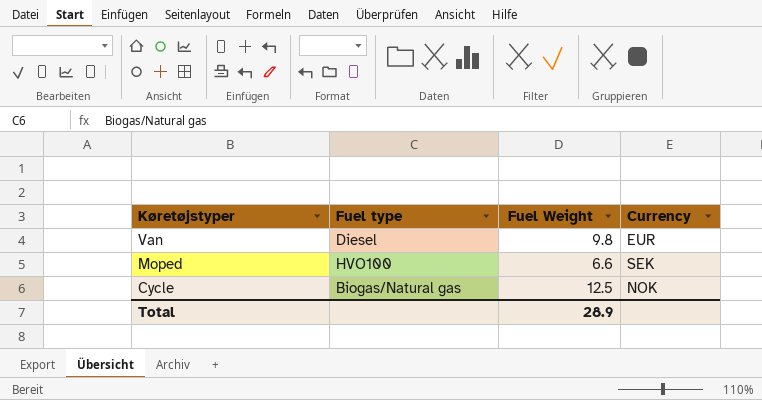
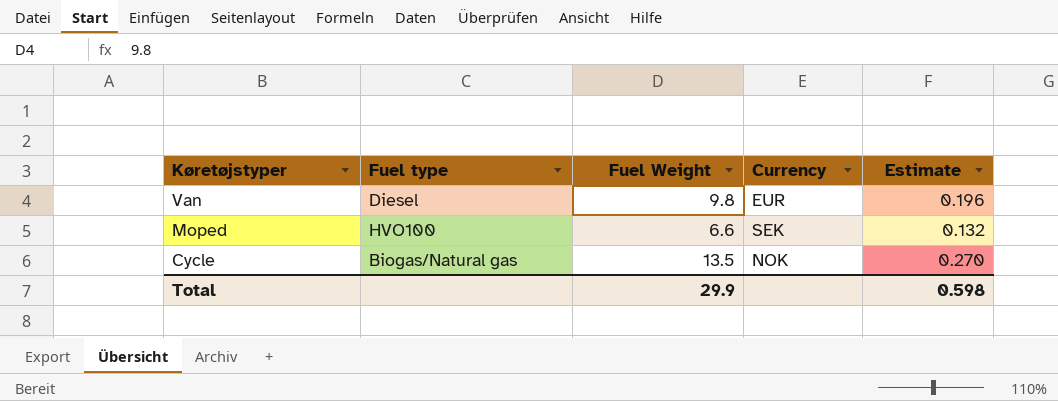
column Estimate | formula: none -> [Fuel Weight] * 0.02
Cycle | Fuel Weight: 12.5 -> 13.5
Total | Fuel Weight: 28.9 -> 29.9

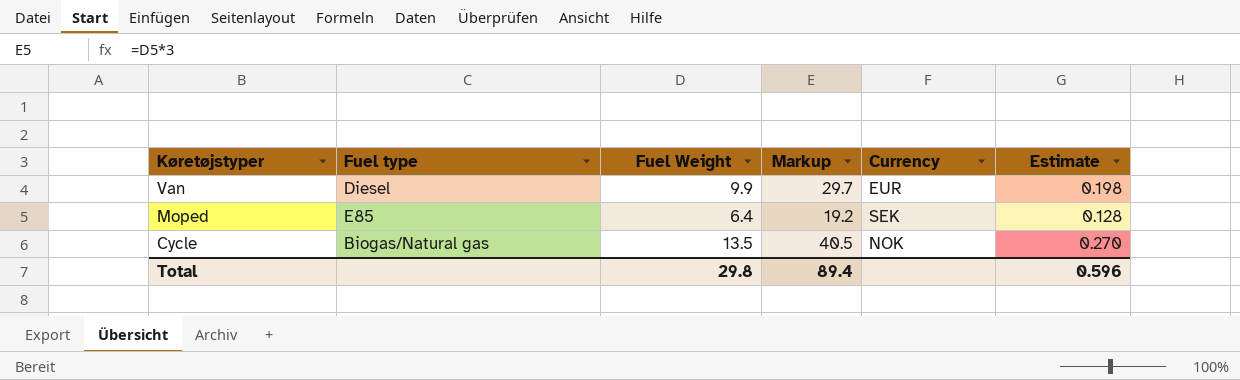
column Markup | formula: none -> [Fuel Weight] * 3
Van | Fuel Weight: 9.8 -> 9.9
Van | Estimate: 0.196 -> 0.198
Moped | Fuel type: HVO100 -> E85
Moped | Fuel Weight: 6.6 -> 6.4
Moped | Estimate: 0.132 -> 0.128
Total | Fuel Weight: 29.9 -> 29.8
Total | Estimate: 0.598 -> 0.596

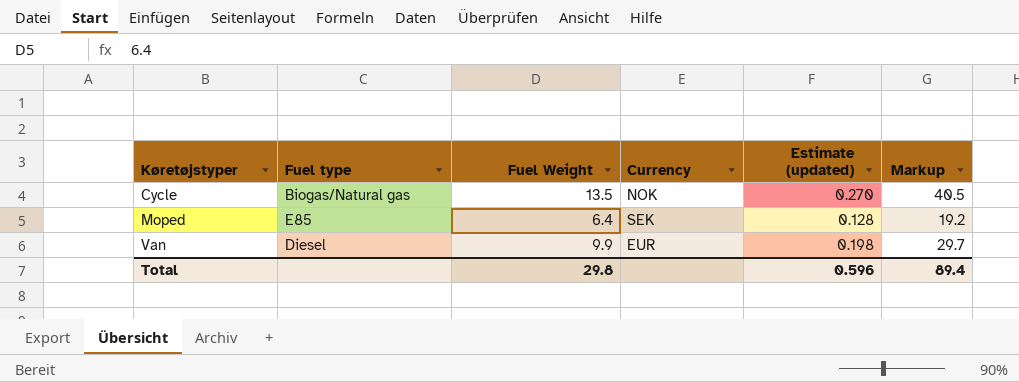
row order: Køretøjstyper descending -> Køretøjstyper ascending
column name: Estimate -> Estimate (updated)
column Markup | position: 4 -> 6

